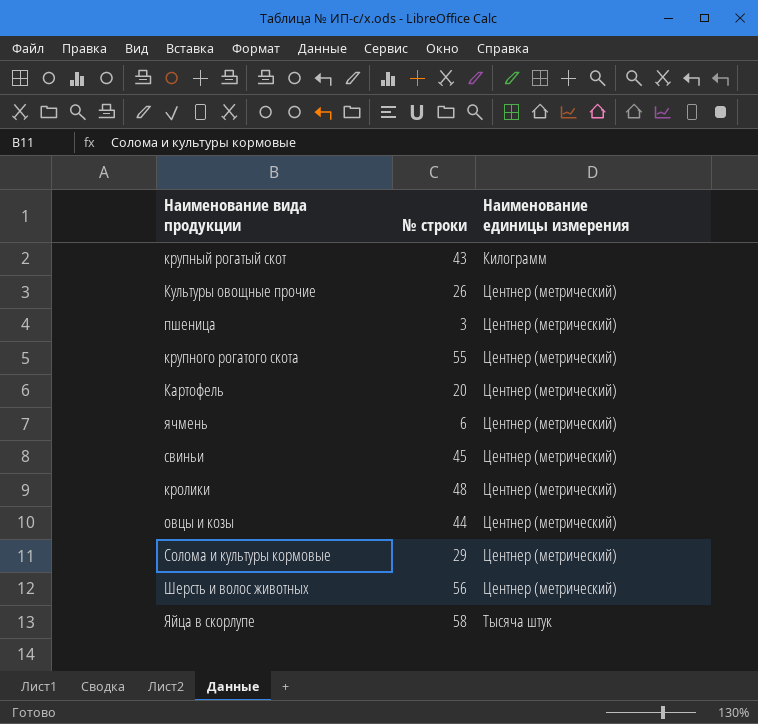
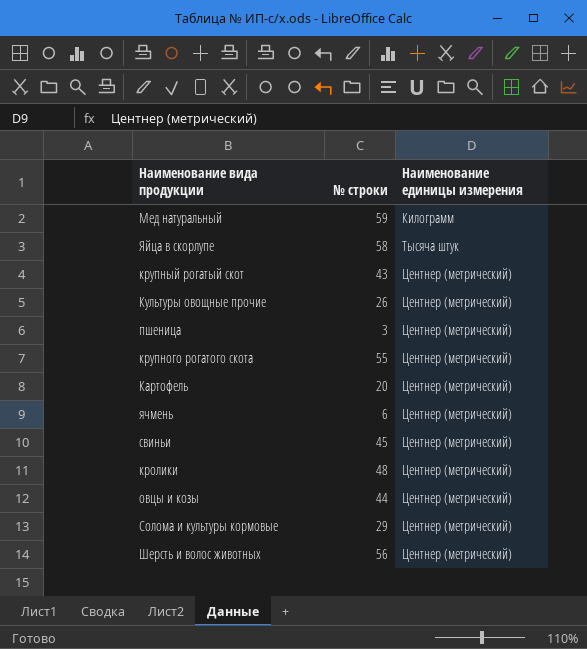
row order: none -> Наименование единицы измерения ascending
row Мед натуральный: none -> 59 | Килограмм
крупный рогатый скот | Наименование единицы измерения: Килограмм -> Центнер (метрический)

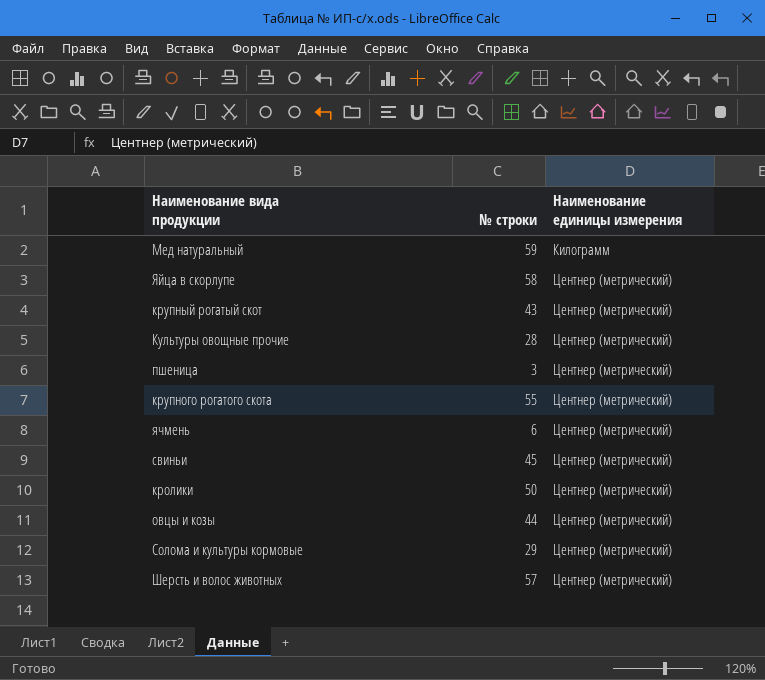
row Картофель: 20 | Центнер (метрический) -> none
Яйца в скорлупе | Наименование единицы измерения: Тысяча штук -> Центнер (метрический)
Культуры овощные прочие | № строки: 26 -> 28
кролики | № строки: 48 -> 50
Шерсть и волос животных | № строки: 56 -> 57

